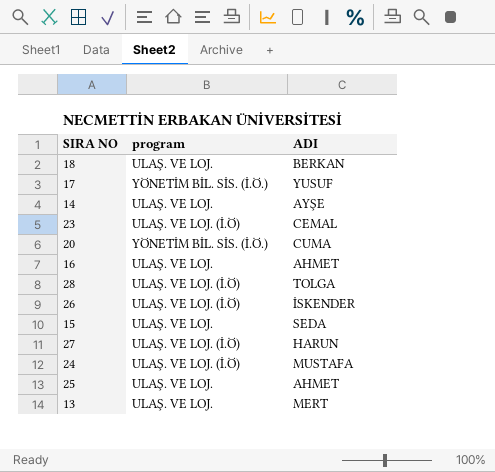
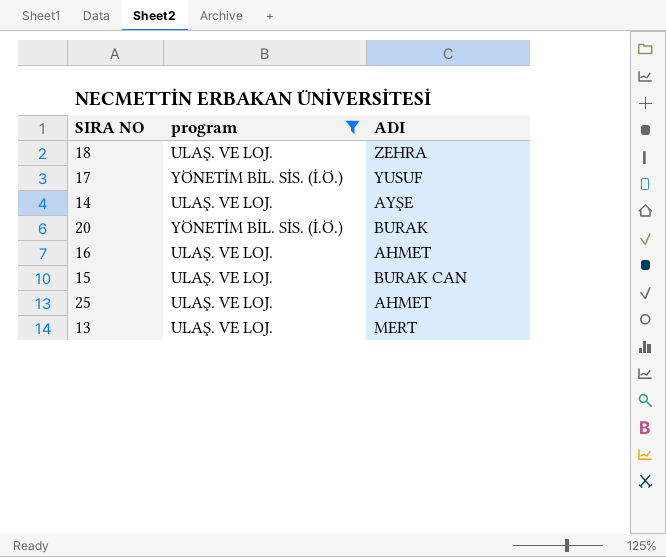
filter: none -> program != ULAŞ. VE LOJ. (İ.Ö)
18 | ADI: BERKAN -> ZEHRA
20 | ADI: CUMA -> BURAK
15 | ADI: SEDA -> BURAK CAN

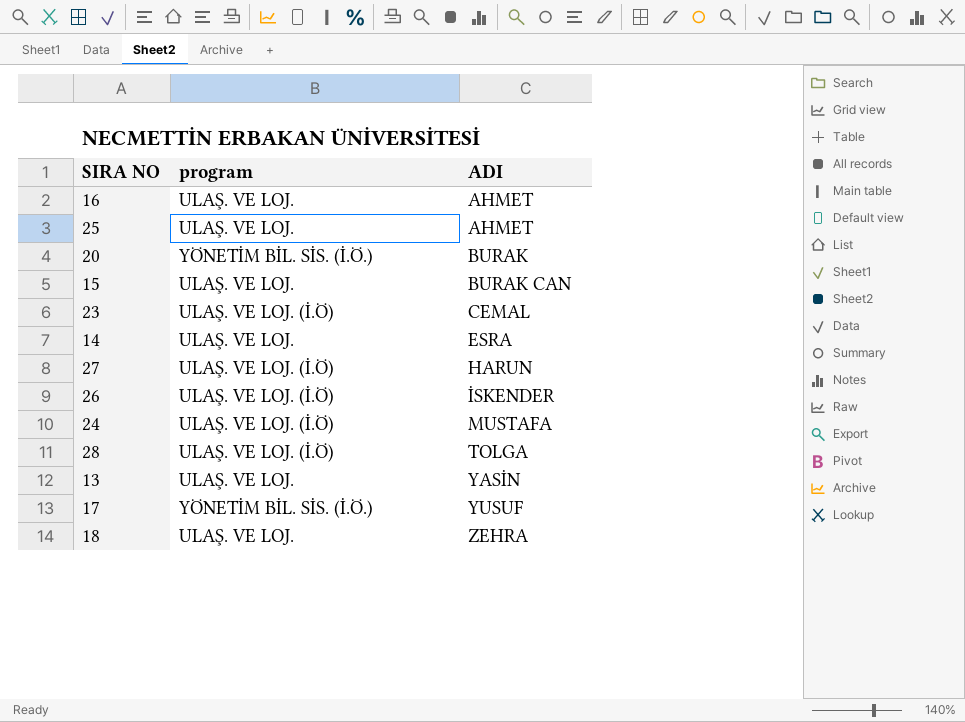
filter: program != ULAŞ. VE LOJ. (İ.Ö) -> none
row order: none -> ADI ascending
14 | ADI: AYŞE -> ESRA
13 | ADI: MERT -> YASİN

